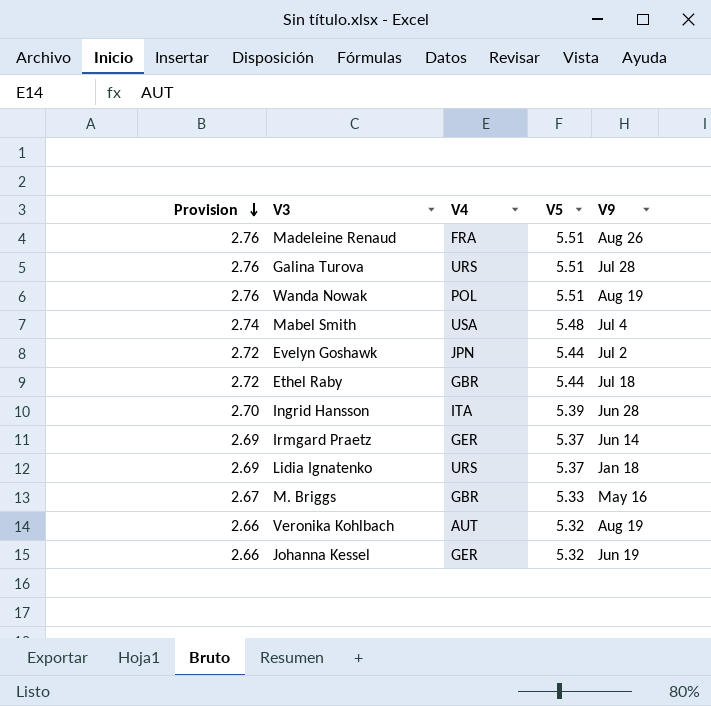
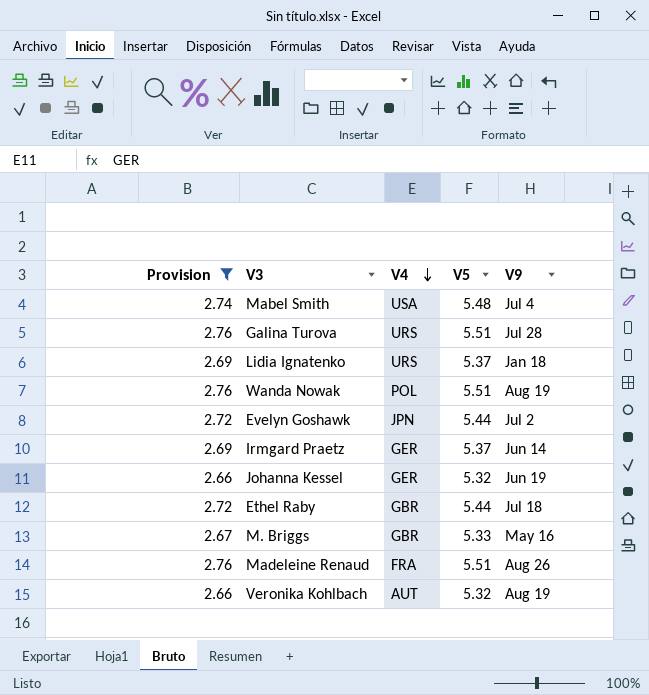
filter: none -> Provision != 2.70
row order: Provision descending -> V4 descending

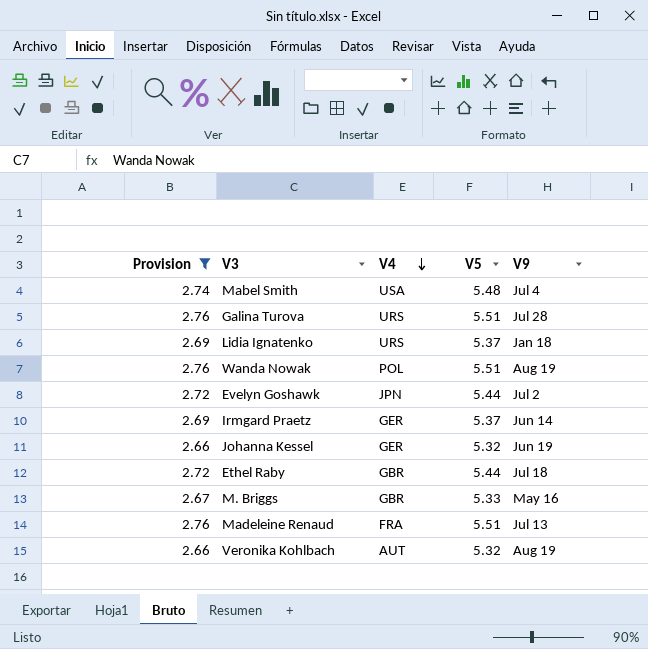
Madeleine Renaud | V9: Aug 26 -> Jul 13

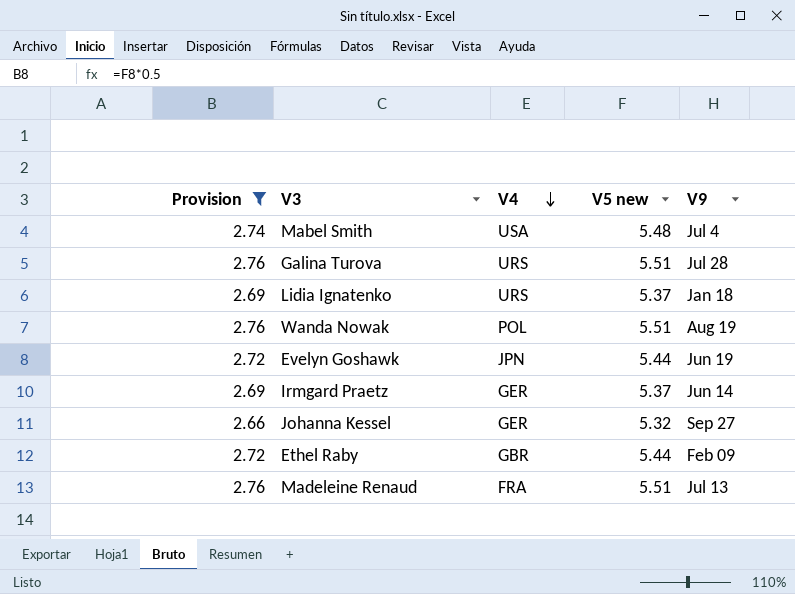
column name: V5 -> V5 new
row M. Briggs: 2.67 | GBR | 5.33 | May 16 -> none
row Veronika Kohlbach: 2.66 | AUT | 5.32 | Aug 19 -> none
Evelyn Goshawk | V9: Jul 2 -> Jun 19
Johanna Kessel | V9: Jun 19 -> Sep 27
Ethel Raby | V9: Jul 18 -> Feb 09

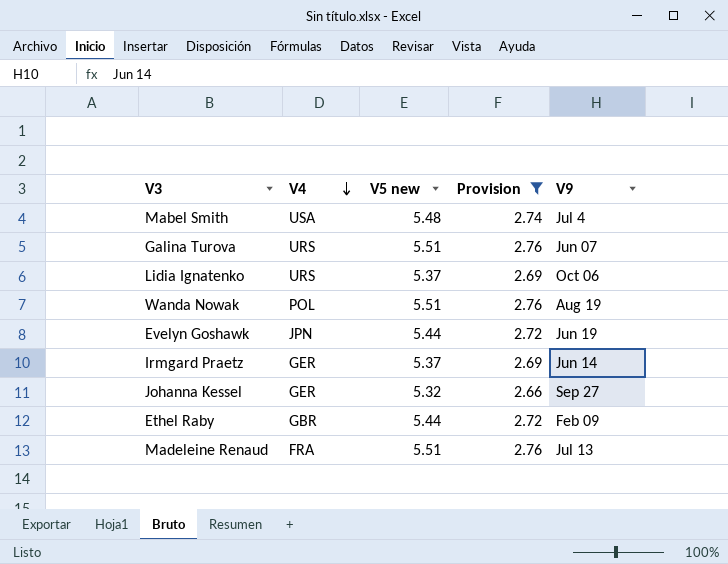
column Provision | position: 1 -> 4
Galina Turova | V9: Jul 28 -> Jun 07
Lidia Ignatenko | V9: Jan 18 -> Oct 06

